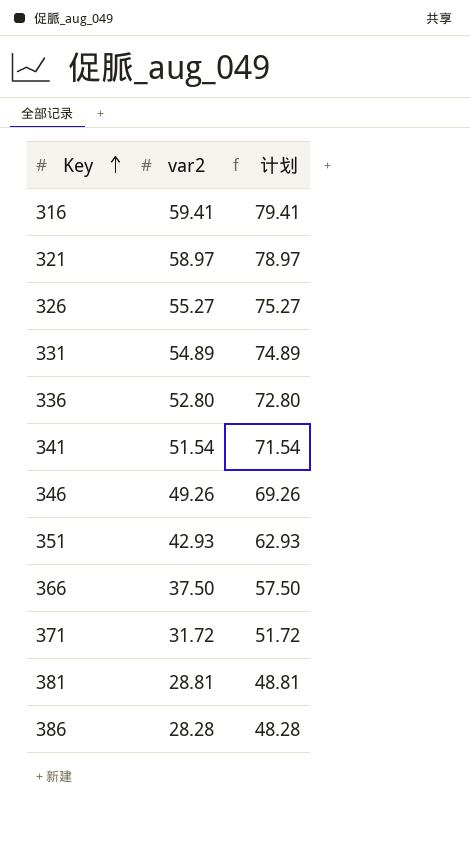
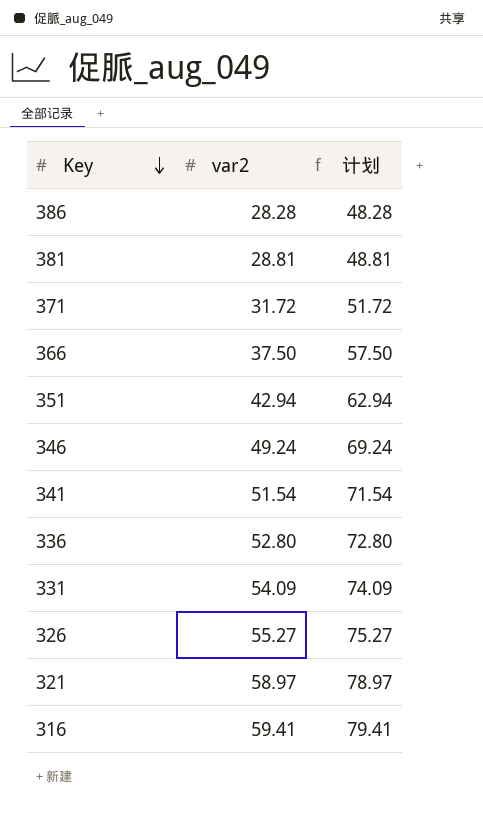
row order: Key ascending -> Key descending
351 | var2: 42.93 -> 42.94
351 | 计划: 62.93 -> 62.94
346 | var2: 49.26 -> 49.24
346 | 计划: 69.26 -> 69.24
331 | var2: 54.89 -> 54.09
331 | 计划: 74.89 -> 74.09

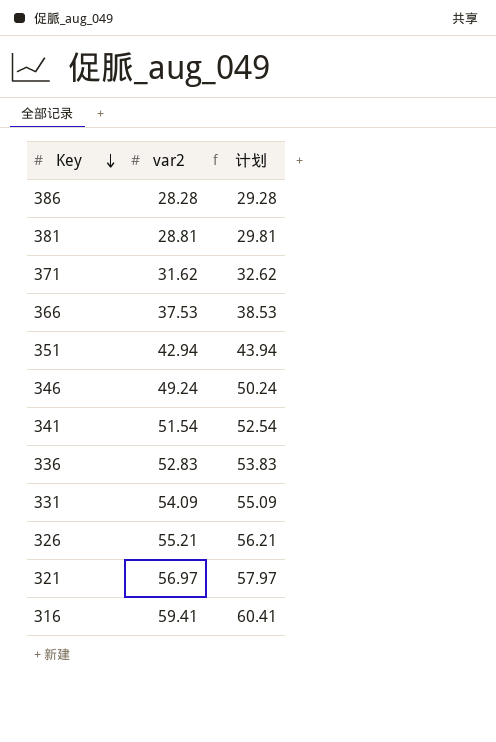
column 计划 | formula: [var2] + 20 -> [var2] + 1
371 | var2: 31.72 -> 31.62
366 | var2: 37.50 -> 37.53
336 | var2: 52.80 -> 52.83
326 | var2: 55.27 -> 55.21
321 | var2: 58.97 -> 56.97

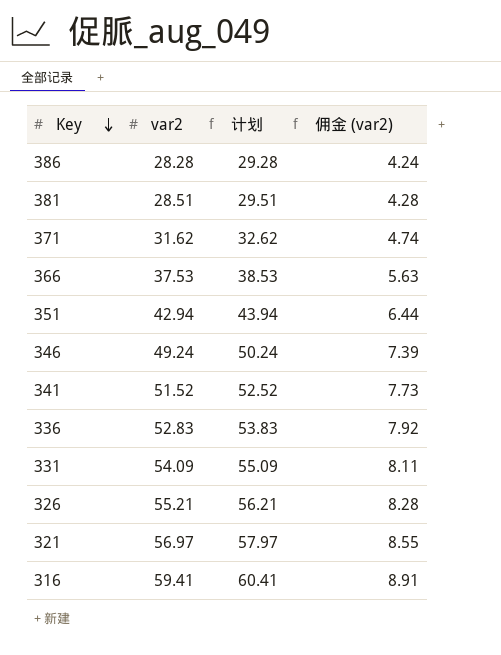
column 佣金 (var2) | formula: none -> [var2] * 0.15
381 | var2: 28.81 -> 28.51
381 | 计划: 29.81 -> 29.51
341 | var2: 51.54 -> 51.52
341 | 计划: 52.54 -> 52.52

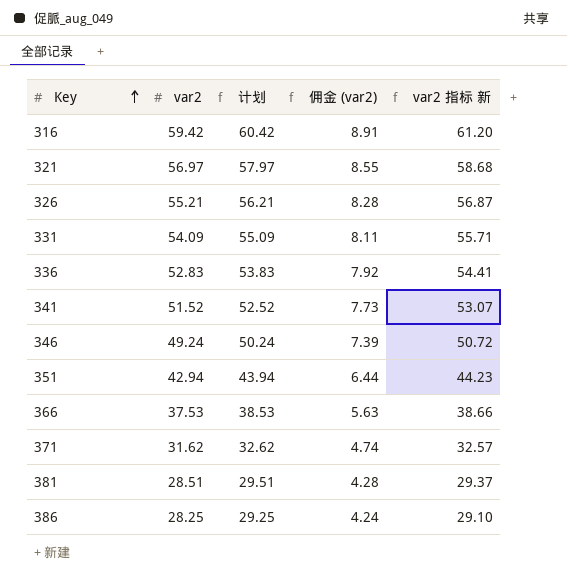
row order: Key descending -> Key ascending
column var2 指标 新 | formula: none -> [var2] * 1.03
316 | var2: 59.41 -> 59.42
316 | 计划: 60.41 -> 60.42
386 | var2: 28.28 -> 28.25
386 | 计划: 29.28 -> 29.25

